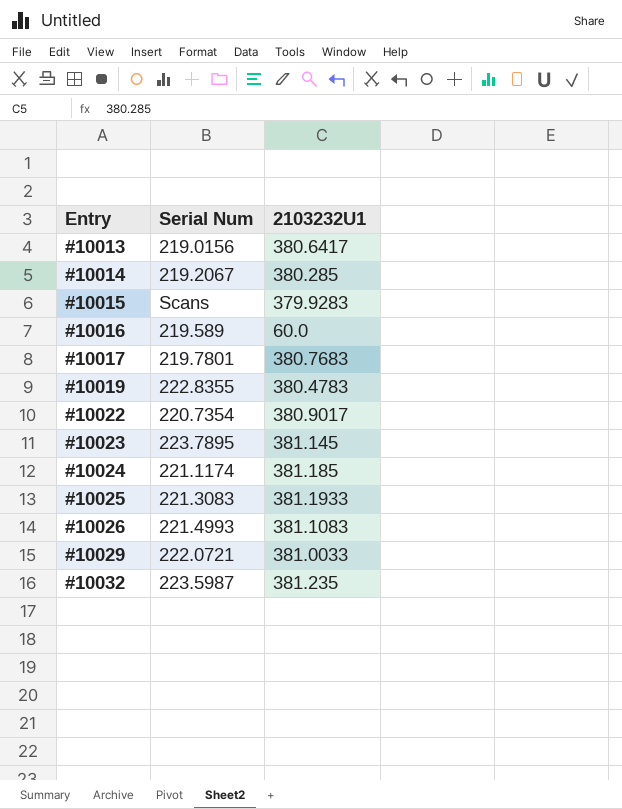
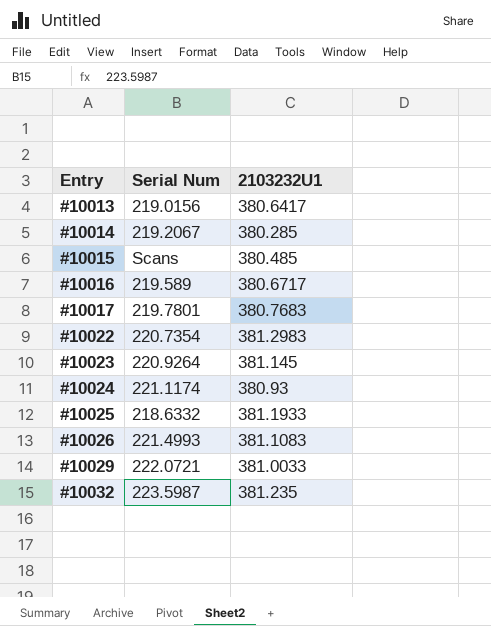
row #10019: 222.8355 | 380.4783 -> none
#10015 | 2103232U1: 379.9283 -> 380.485
#10016 | 2103232U1: 60.0 -> 380.6717
#10022 | 2103232U1: 380.9017 -> 381.2983
#10023 | Serial Num: 223.7895 -> 220.9264
#10024 | 2103232U1: 381.185 -> 380.93
#10025 | Serial Num: 221.3083 -> 218.6332

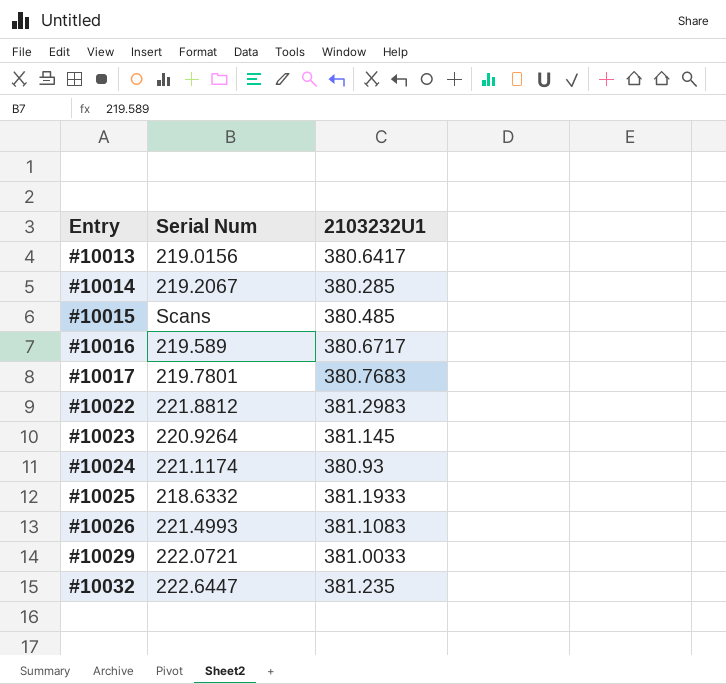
#10022 | Serial Num: 220.7354 -> 221.8812
#10032 | Serial Num: 223.5987 -> 222.6447

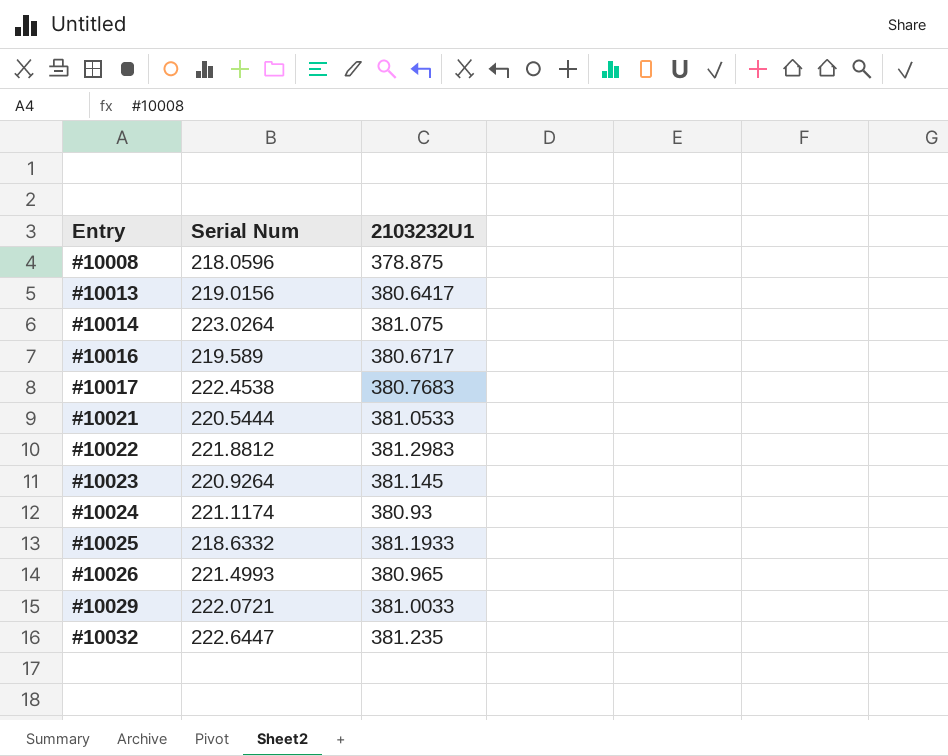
row #10015: Scans | 380.485 -> none
row #10008: none -> 218.0596 | 378.875
#10014 | Serial Num: 219.2067 -> 223.0264
#10014 | 2103232U1: 380.285 -> 381.075
#10017 | Serial Num: 219.7801 -> 222.4538
row #10021: none -> 220.5444 | 381.0533
#10026 | 2103232U1: 381.1083 -> 380.965

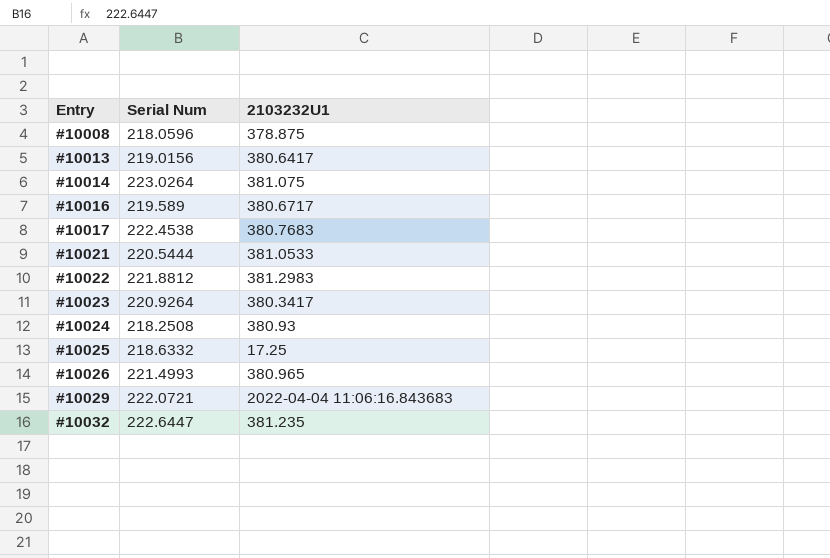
#10023 | 2103232U1: 381.145 -> 380.3417
#10024 | Serial Num: 221.1174 -> 218.2508
#10025 | 2103232U1: 381.1933 -> 17.25
#10029 | 2103232U1: 381.0033 -> 2022-04-04 11:06:16.843683

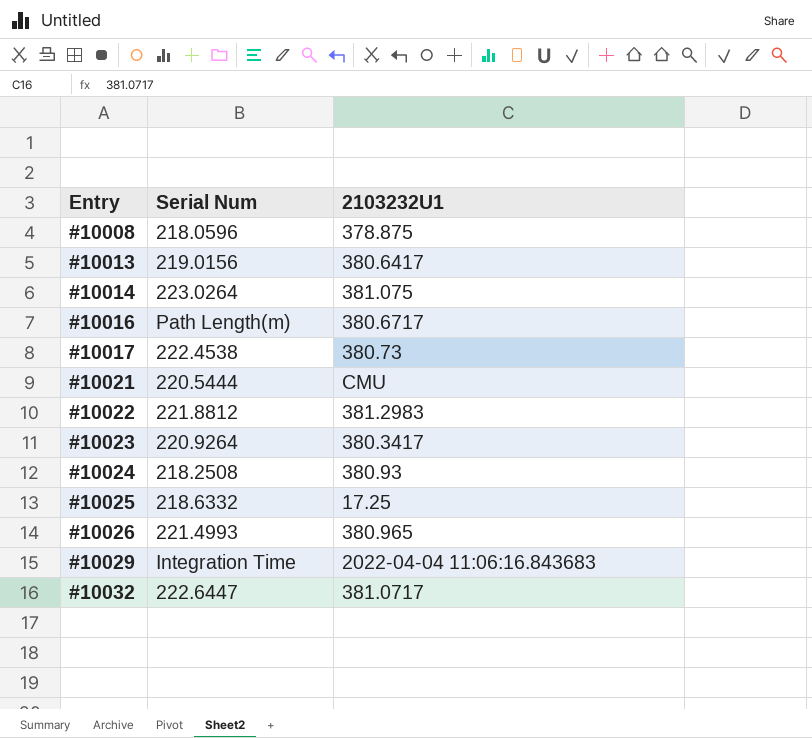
#10016 | Serial Num: 219.589 -> Path Length(m)
#10017 | 2103232U1: 380.7683 -> 380.73
#10021 | 2103232U1: 381.0533 -> CMU
#10029 | Serial Num: 222.0721 -> Integration Time
#10032 | 2103232U1: 381.235 -> 381.0717

